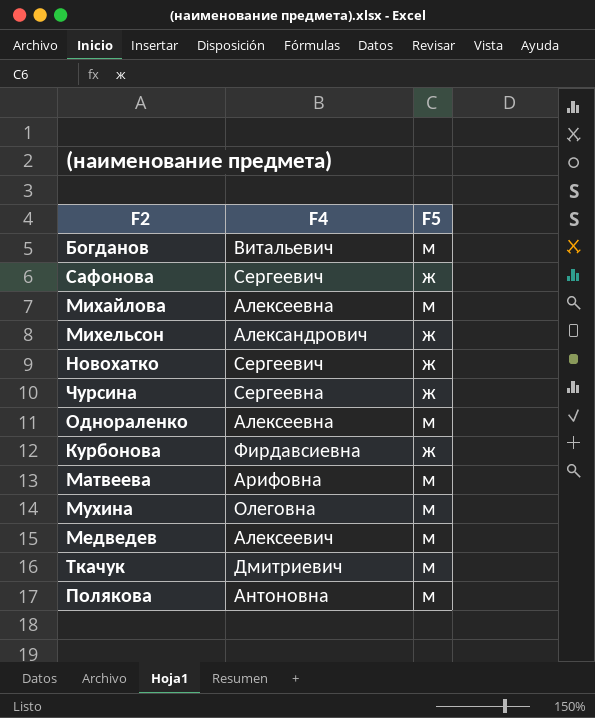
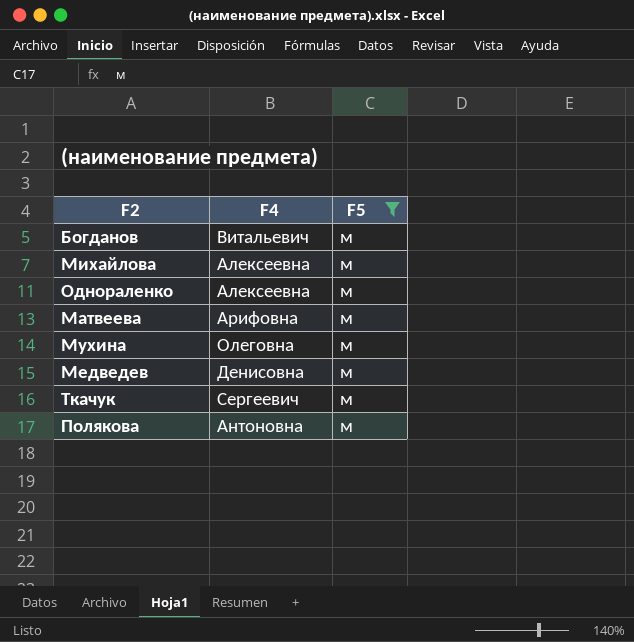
filter: none -> F5 = м
Медведев | F4: Алексеевич -> Денисовна
Ткачук | F4: Дмитриевич -> Сергеевич

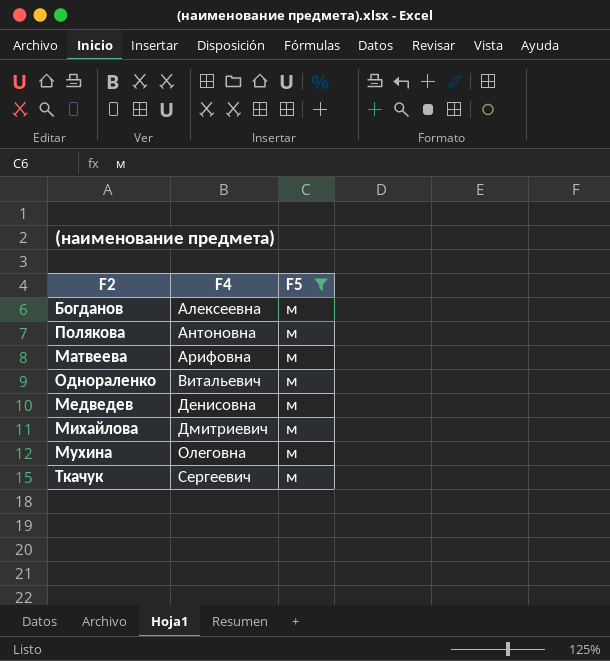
row order: none -> F4 ascending
Богданов | F4: Витальевич -> Алексеевна
Однораленко | F4: Алексеевна -> Витальевич
Михайлова | F4: Алексеевна -> Дмитриевич

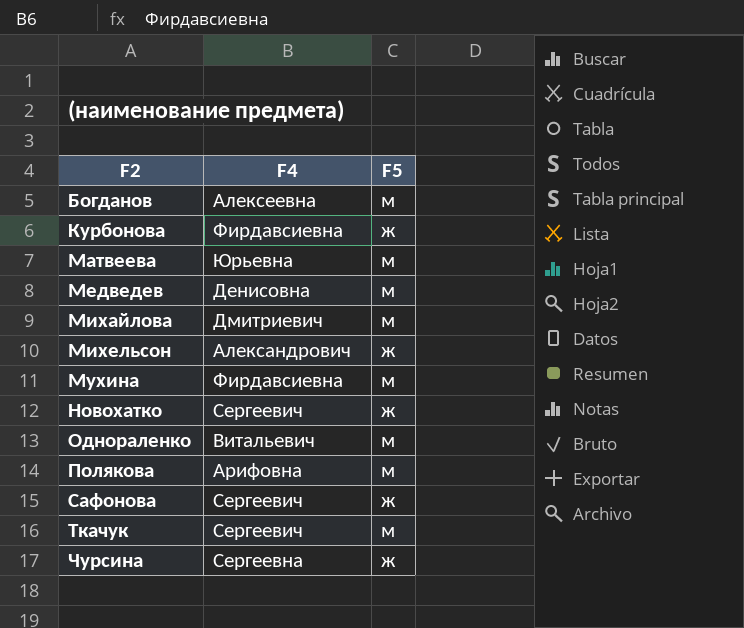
filter: F5 = м -> none
row order: F4 ascending -> F2 ascending
Матвеева | F4: Арифовна -> Юрьевна
Мухина | F4: Олеговна -> Фирдавсиевна
Полякова | F4: Антоновна -> Арифовна

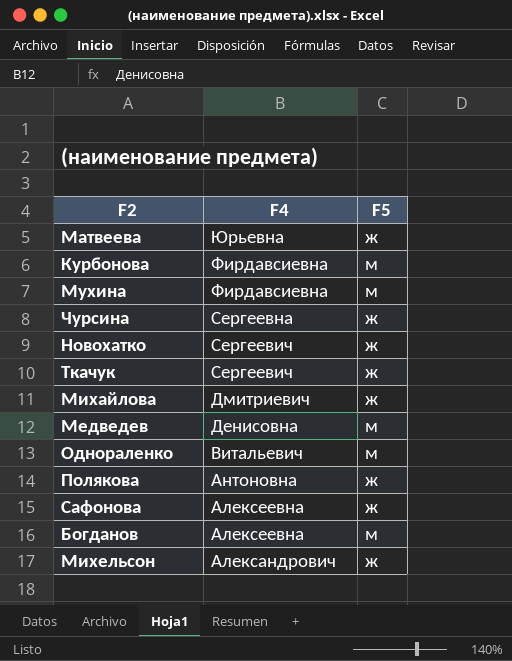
row order: F2 ascending -> F4 descending
Матвеева | F5: м -> ж
Курбонова | F5: ж -> м
Ткачук | F5: м -> ж
Михайлова | F5: м -> ж
Полякова | F4: Арифовна -> Антоновна
Полякова | F5: м -> ж
Сафонова | F4: Сергеевич -> Алексеевна

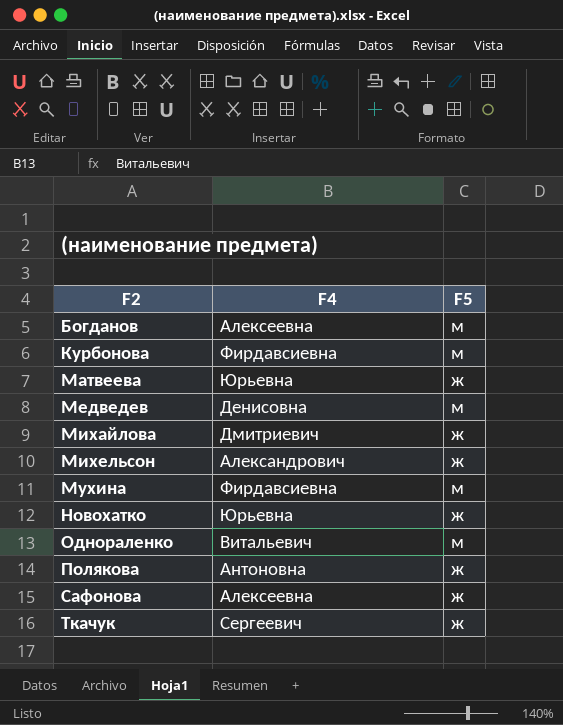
row order: F4 descending -> F2 ascending
row Чурсина: Сергеевна | ж -> none
Новохатко | F4: Сергеевич -> Юрьевна

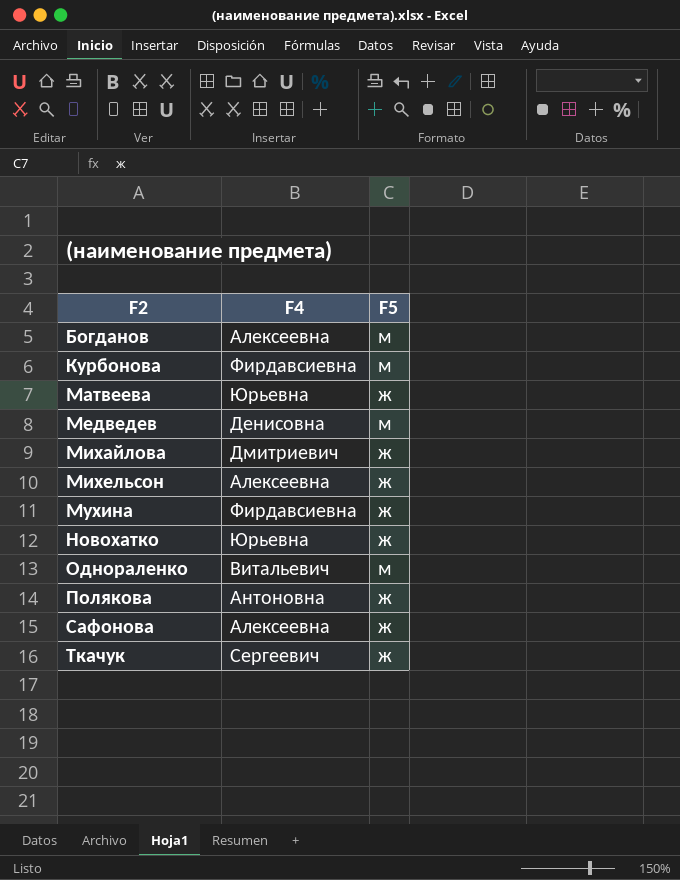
Михельсон | F4: Александрович -> Алексеевна
Мухина | F5: м -> ж

